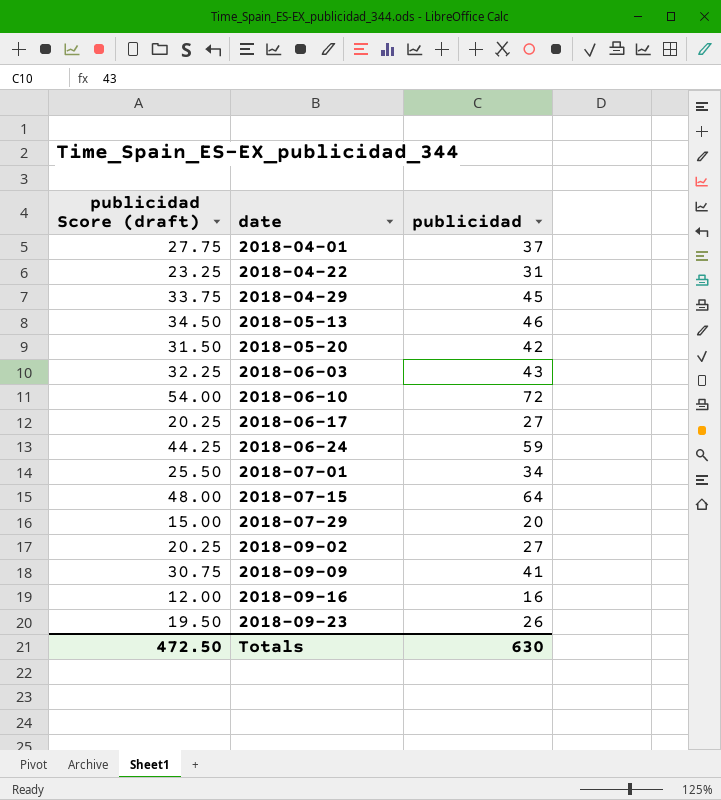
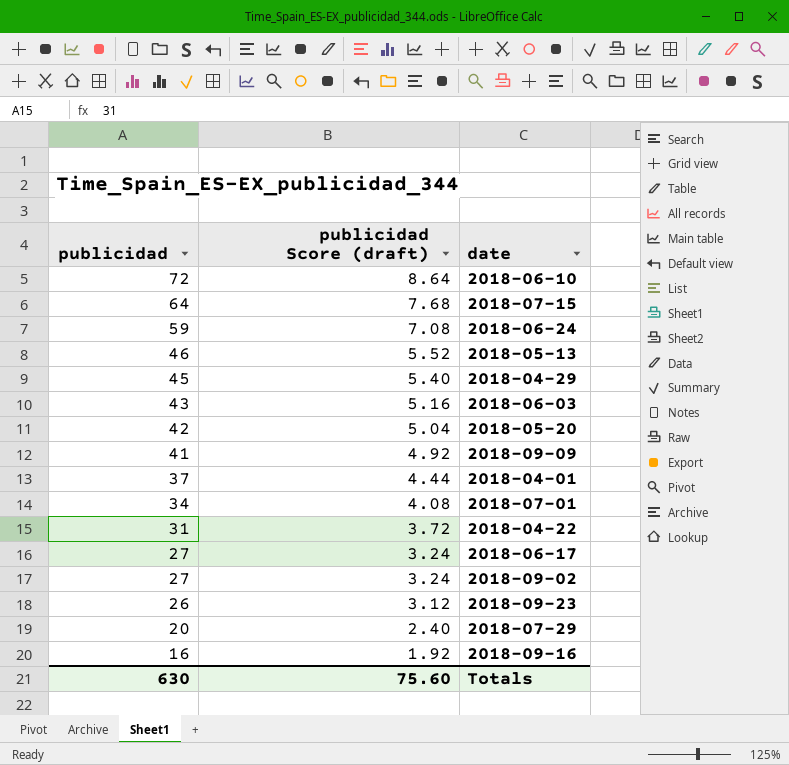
row order: date ascending -> publicidad descending
column publicidad | position: 3 -> 1
column publicidad Score (draft) | formula: [publicidad] * 0.75 -> [publicidad] * 0.12
Totals | publicidad Score (draft): 472.50 -> 75.60

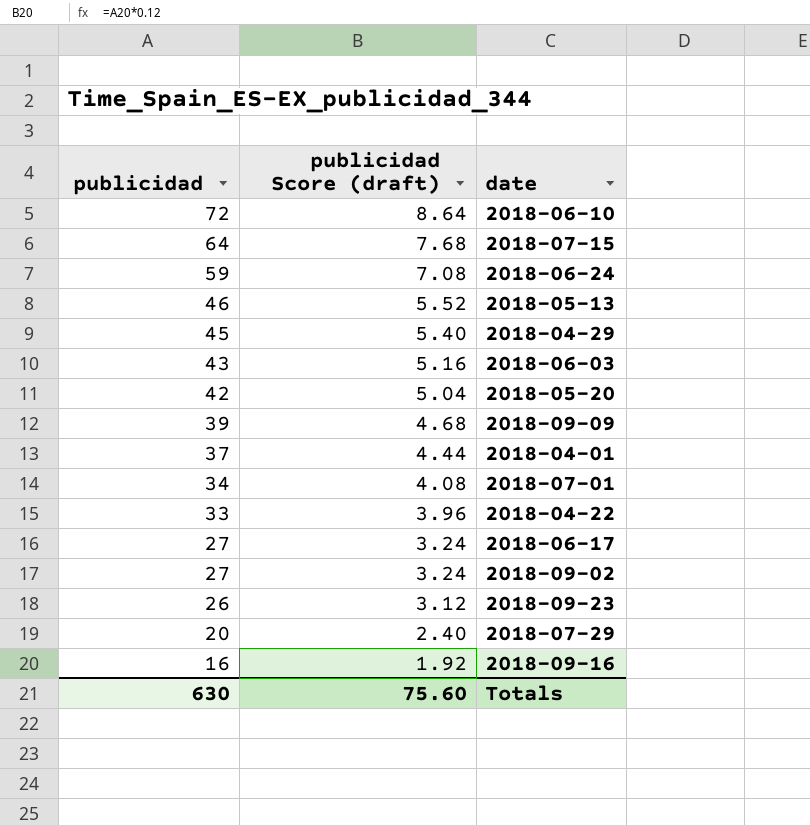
2018-09-09 | publicidad: 41 -> 39
2018-09-09 | publicidad Score (draft): 4.92 -> 4.68
2018-04-22 | publicidad: 31 -> 33
2018-04-22 | publicidad Score (draft): 3.72 -> 3.96

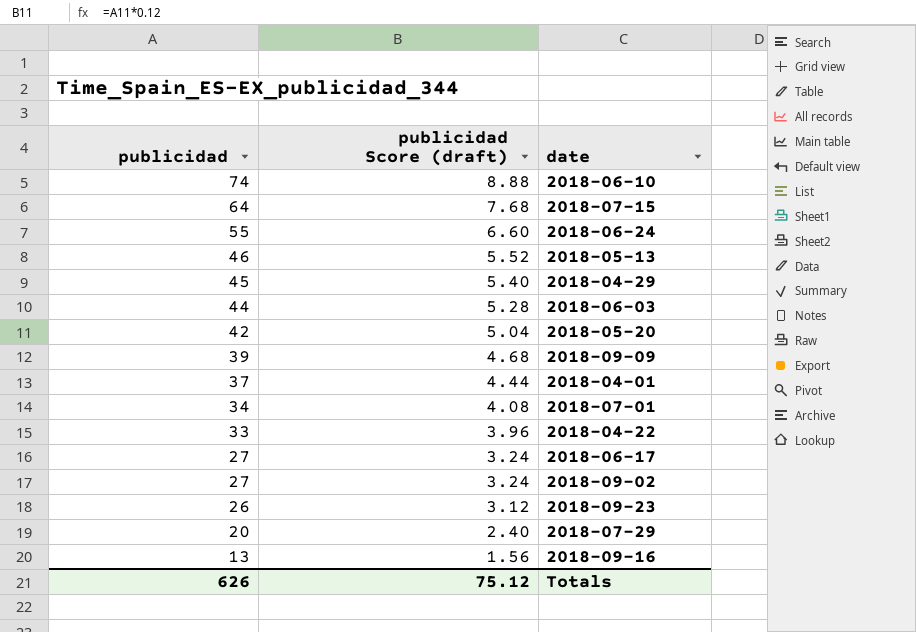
2018-06-10 | publicidad: 72 -> 74
2018-06-10 | publicidad Score (draft): 8.64 -> 8.88
2018-06-24 | publicidad: 59 -> 55
2018-06-24 | publicidad Score (draft): 7.08 -> 6.60
2018-06-03 | publicidad: 43 -> 44
2018-06-03 | publicidad Score (draft): 5.16 -> 5.28
2018-09-16 | publicidad: 16 -> 13
2018-09-16 | publicidad Score (draft): 1.92 -> 1.56
Totals | publicidad: 630 -> 626
Totals | publicidad Score (draft): 75.60 -> 75.12

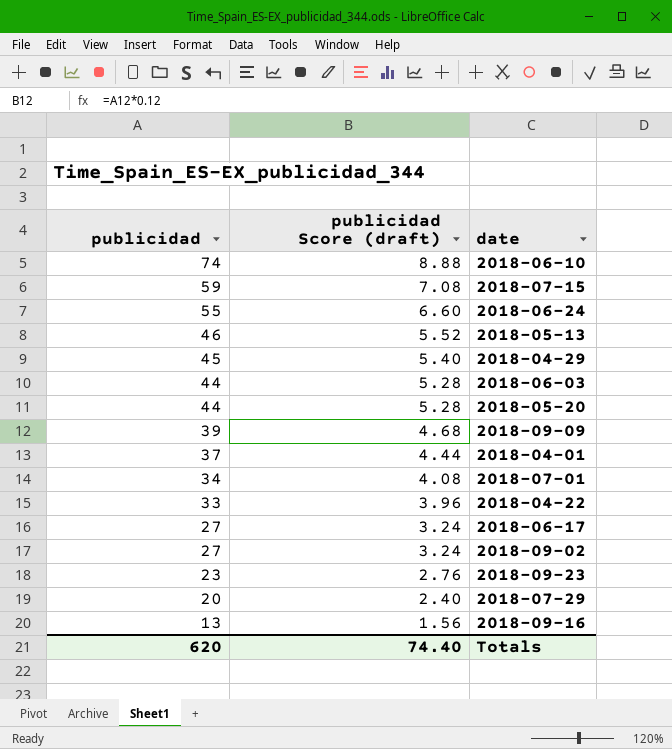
2018-07-15 | publicidad: 64 -> 59
2018-07-15 | publicidad Score (draft): 7.68 -> 7.08
2018-05-20 | publicidad: 42 -> 44
2018-05-20 | publicidad Score (draft): 5.04 -> 5.28
2018-09-23 | publicidad: 26 -> 23
2018-09-23 | publicidad Score (draft): 3.12 -> 2.76
Totals | publicidad: 626 -> 620
Totals | publicidad Score (draft): 75.12 -> 74.40

